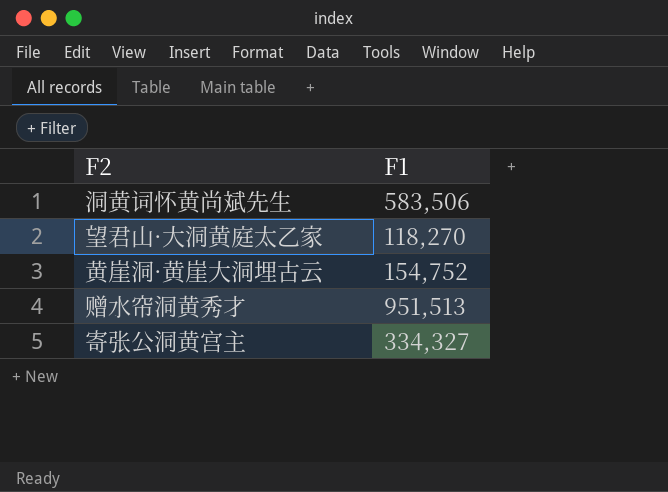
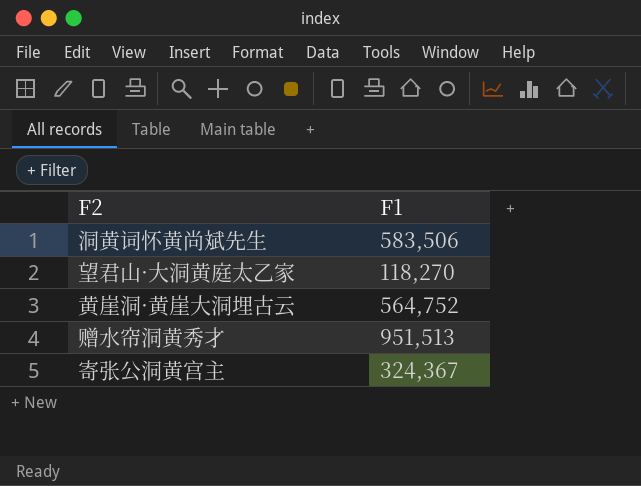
黄崖洞·黄崖大洞埋古云 | F1: 154,752 -> 564,752
寄张公洞黄宫主 | F1: 334,327 -> 324,367

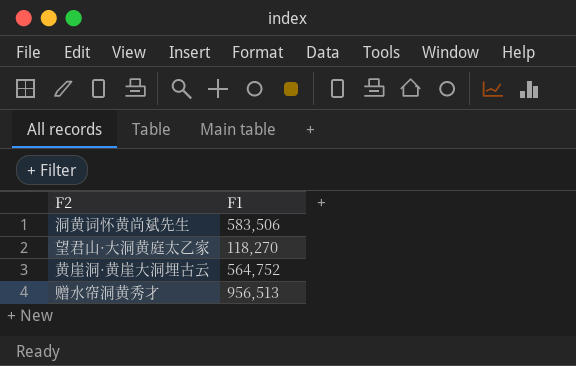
row 寄张公洞黄宫主: 324,367 -> none
赠水帘洞黄秀才 | F1: 951,513 -> 956,513

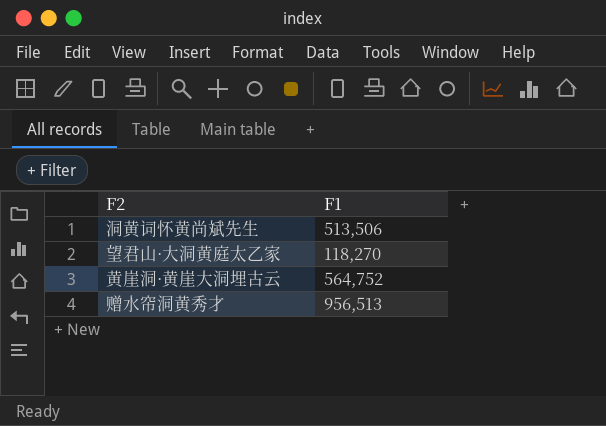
洞黄词怀黄尚斌先生 | F1: 583,506 -> 513,506

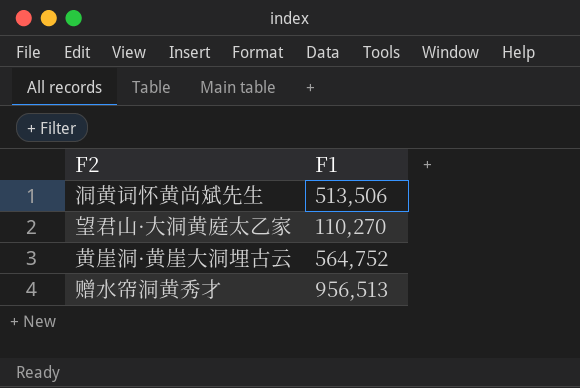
望君山·大洞黄庭太乙家 | F1: 118,270 -> 110,270

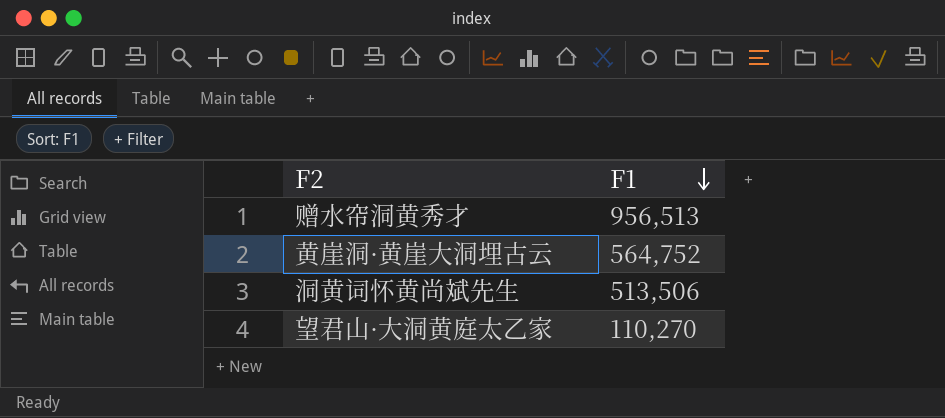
row order: none -> F1 descending

